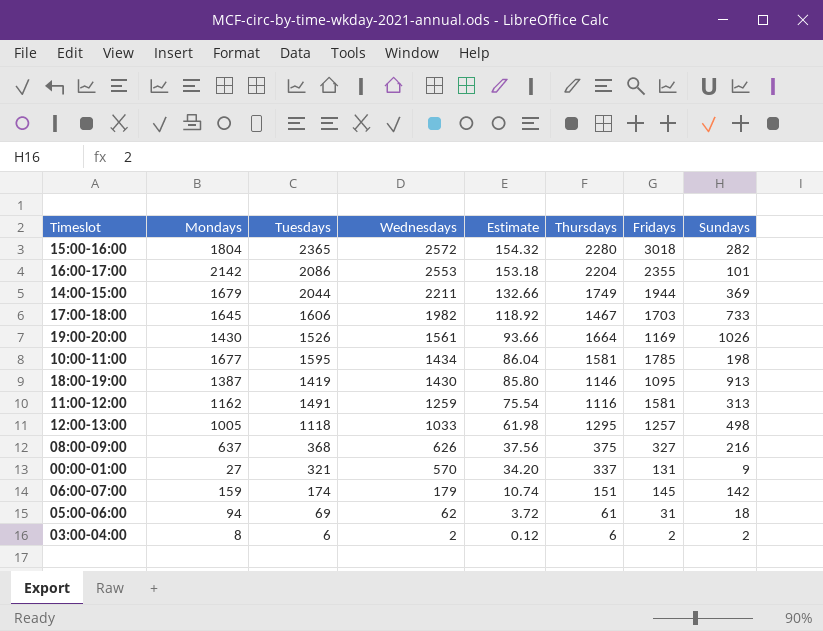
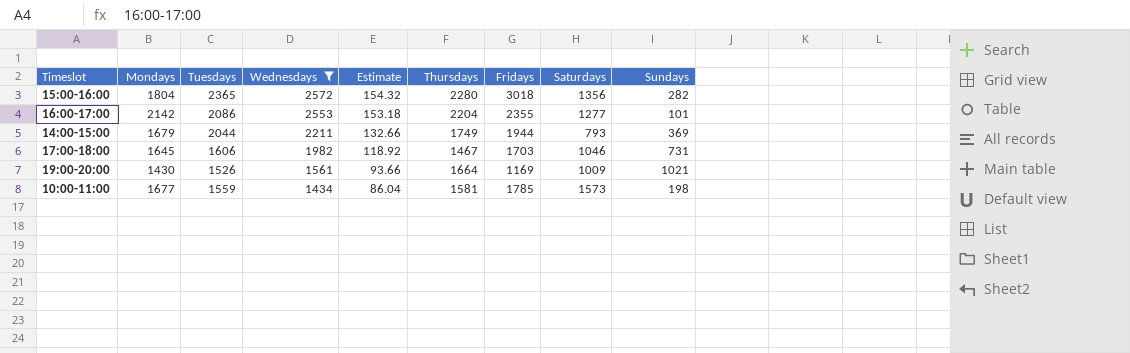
filter: none -> Wednesdays >= 1434
column Saturdays | position: none -> 8
17:00-18:00 | Sundays: 733 -> 731
19:00-20:00 | Sundays: 1026 -> 1021
10:00-11:00 | Tuesdays: 1595 -> 1559

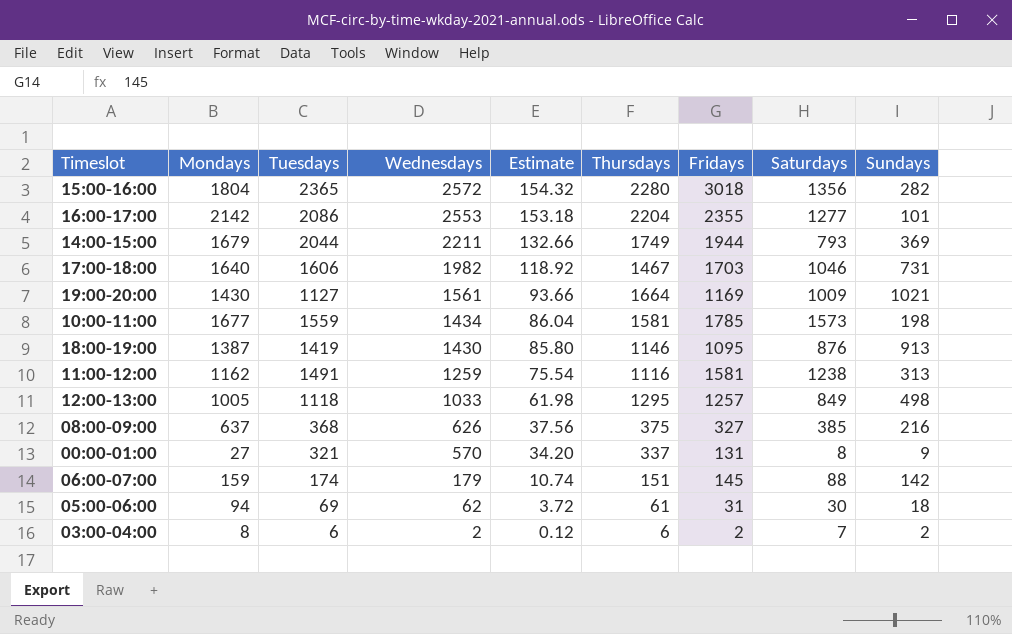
filter: Wednesdays >= 1434 -> none
17:00-18:00 | Mondays: 1645 -> 1640
19:00-20:00 | Tuesdays: 1526 -> 1127

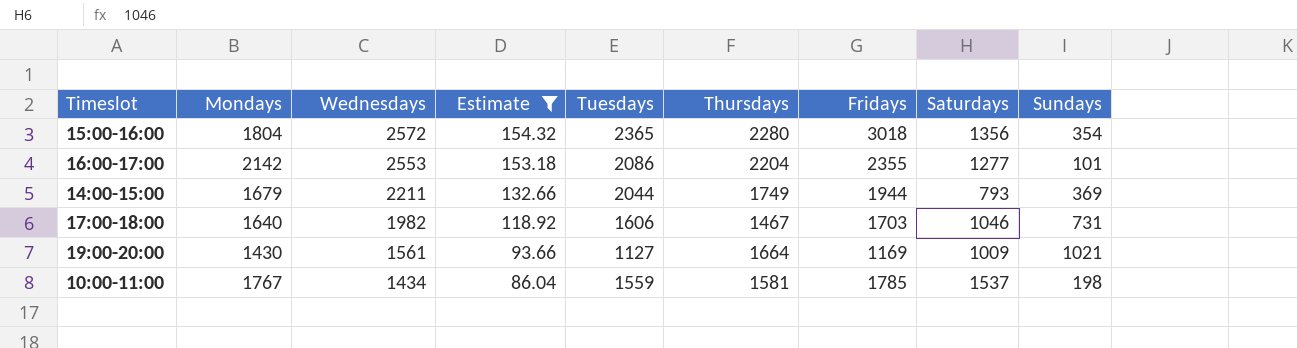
filter: none -> Estimate >= 86.04
column Tuesdays | position: 3 -> 5
15:00-16:00 | Sundays: 282 -> 354
10:00-11:00 | Mondays: 1677 -> 1767
10:00-11:00 | Saturdays: 1573 -> 1537

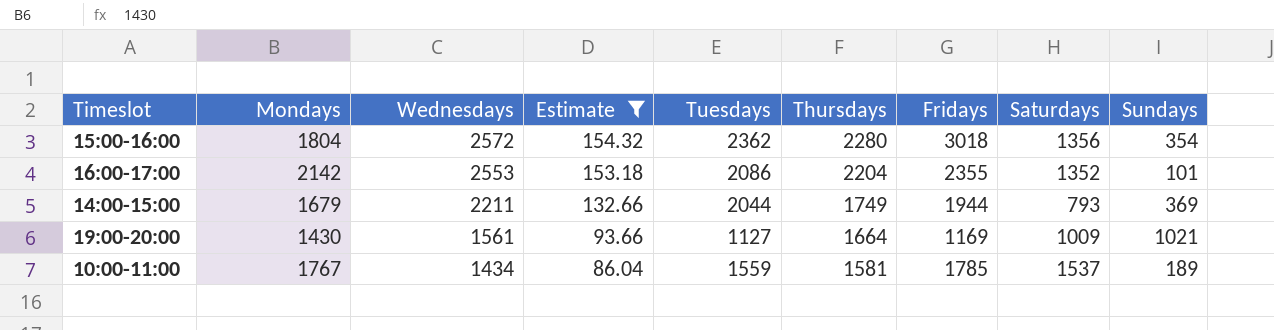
row 17:00-18:00: 1640 | 1982 | 118.92 | 1606 | 1467 | 1703 | 1046 | 731 -> none
15:00-16:00 | Tuesdays: 2365 -> 2362
16:00-17:00 | Saturdays: 1277 -> 1352
10:00-11:00 | Sundays: 198 -> 189

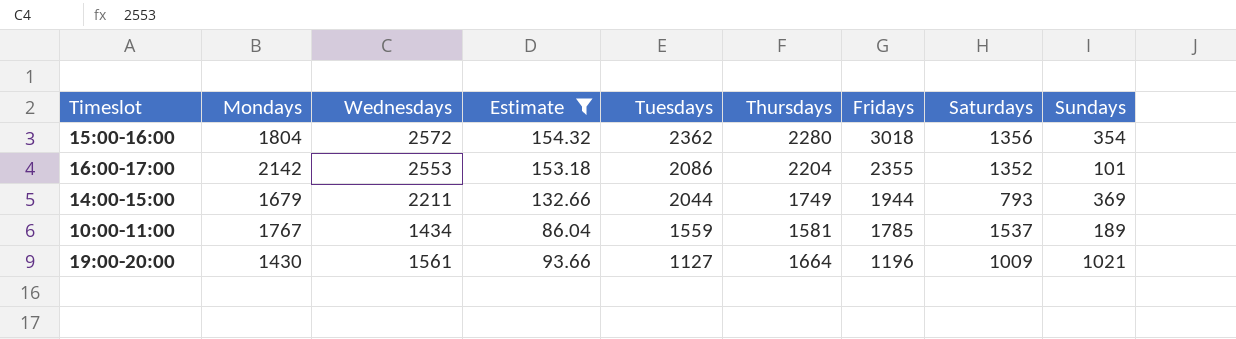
row order: Wednesdays descending -> Tuesdays descending
19:00-20:00 | Fridays: 1169 -> 1196

